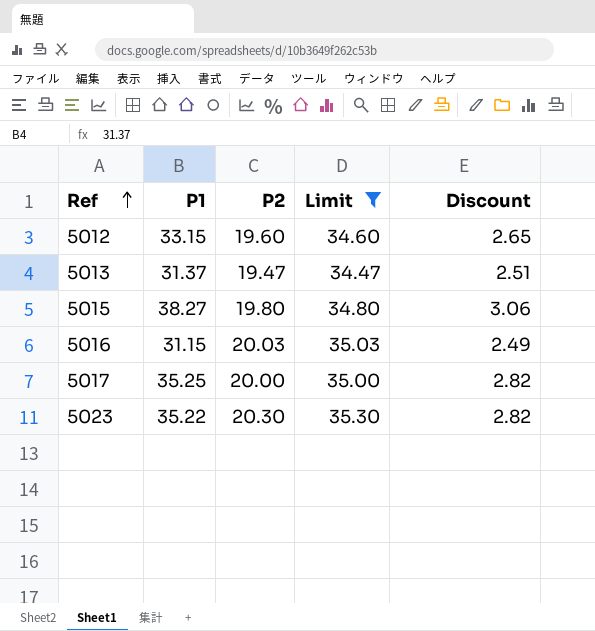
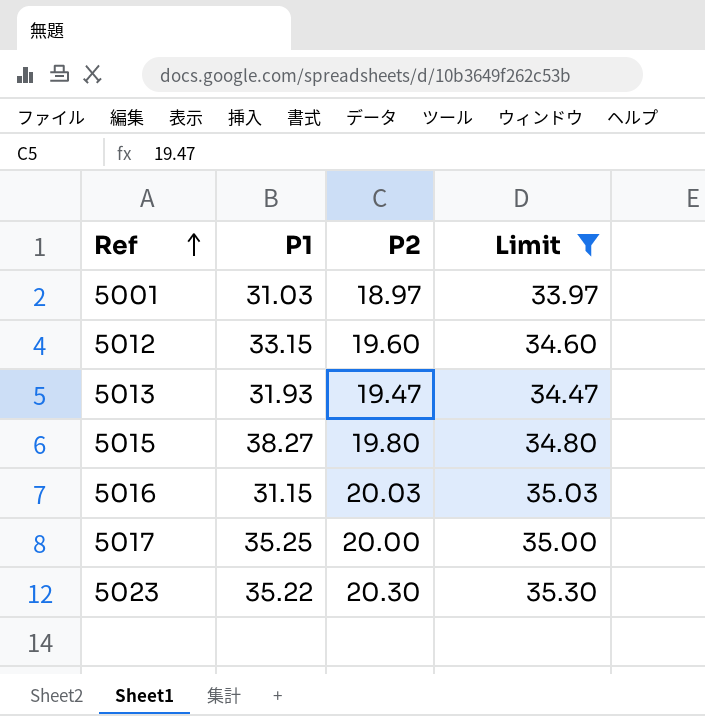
column Discount | formula: [P1] * 0.08 -> none
row 5001: none -> 31.03 | 18.97 | 33.97
5013 | P1: 31.37 -> 31.93

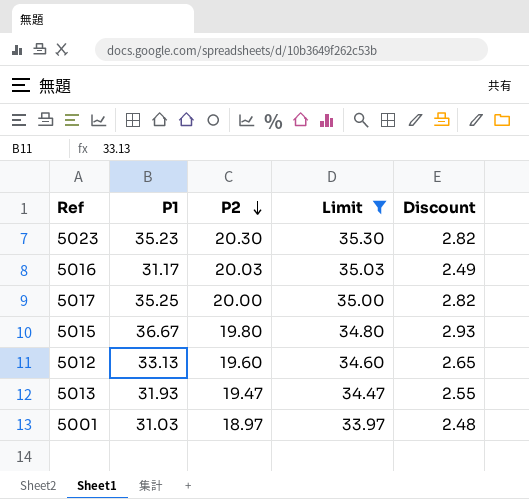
row order: Ref ascending -> P2 descending
column Discount | formula: none -> [P1] * 0.08
5023 | P1: 35.22 -> 35.23
5016 | P1: 31.15 -> 31.17
5015 | P1: 38.27 -> 36.67
5012 | P1: 33.15 -> 33.13

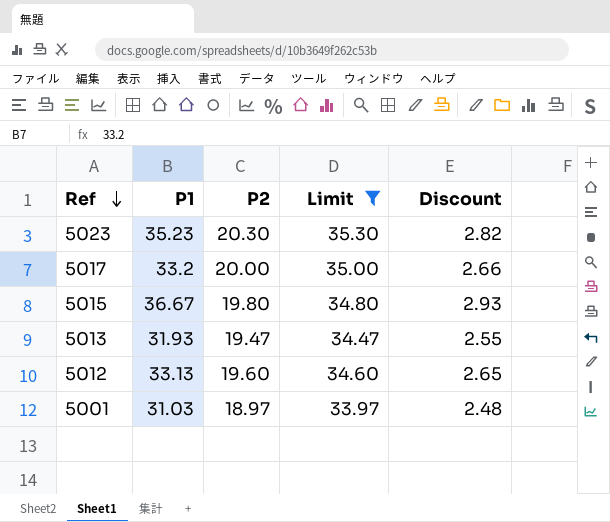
row order: P2 descending -> Ref descending
row 5016: 31.17 | 20.03 | 35.03 | 2.49 -> none
5017 | P1: 35.25 -> 33.2
5017 | Discount: 2.82 -> 2.66

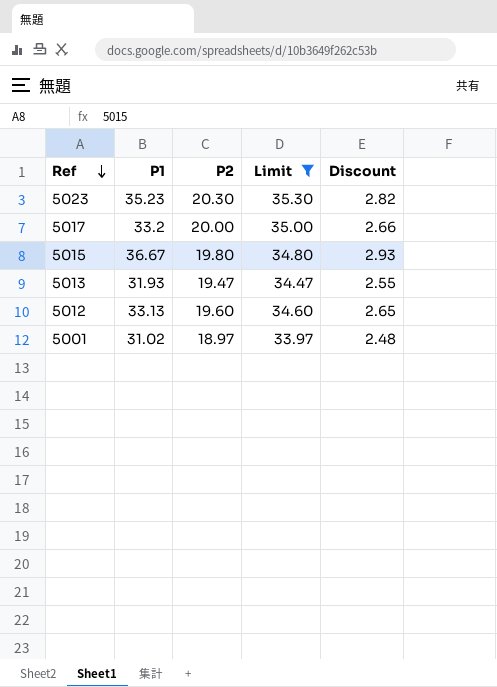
5001 | P1: 31.03 -> 31.02

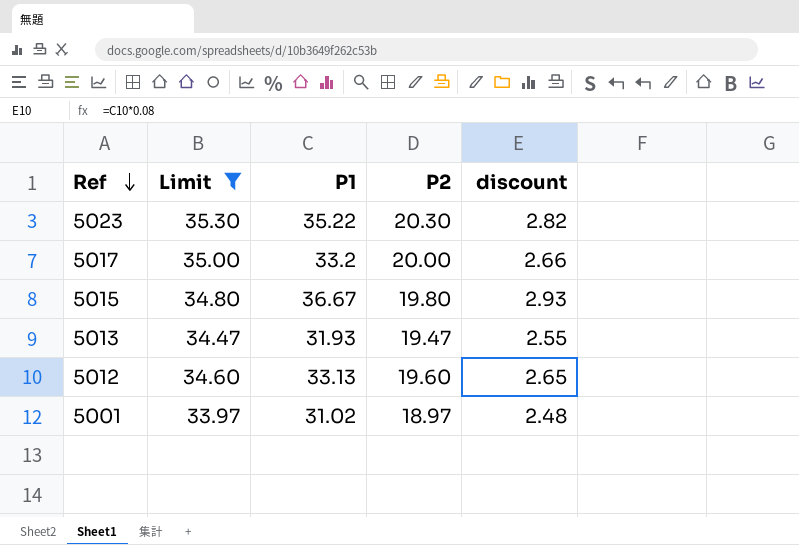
column Limit | position: 4 -> 2
column name: Discount -> discount
5023 | P1: 35.23 -> 35.22

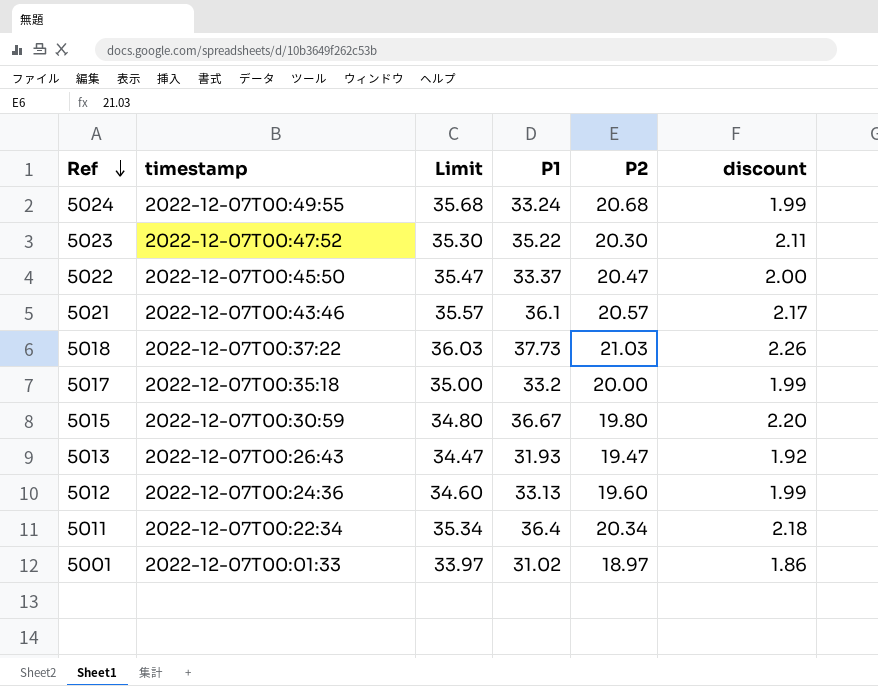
filter: Limit <= 35.30 -> none
column timestamp | position: none -> 2
column discount | formula: [P1] * 0.08 -> [P1] * 0.06

